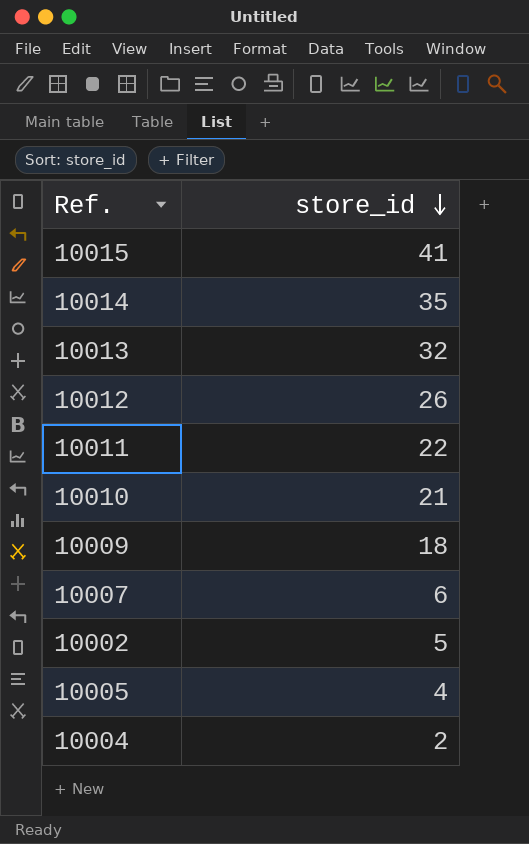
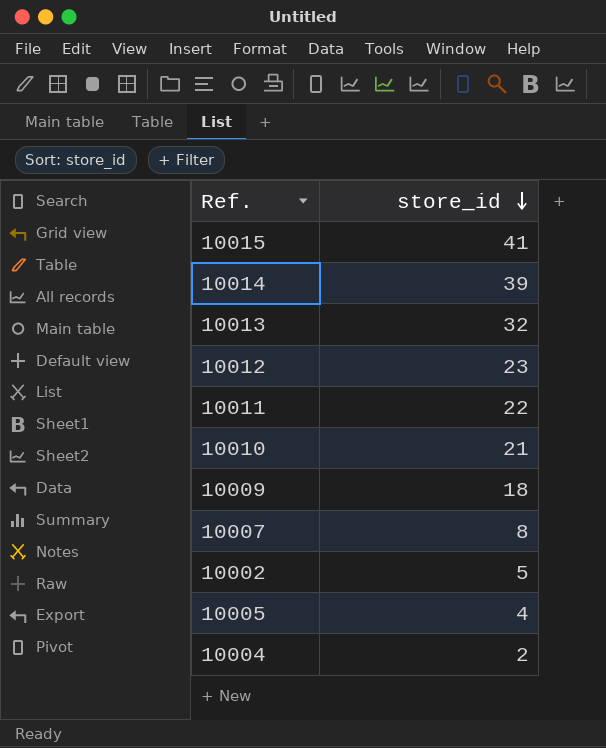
10014 | store_id: 35 -> 39
10012 | store_id: 26 -> 23
10007 | store_id: 6 -> 8

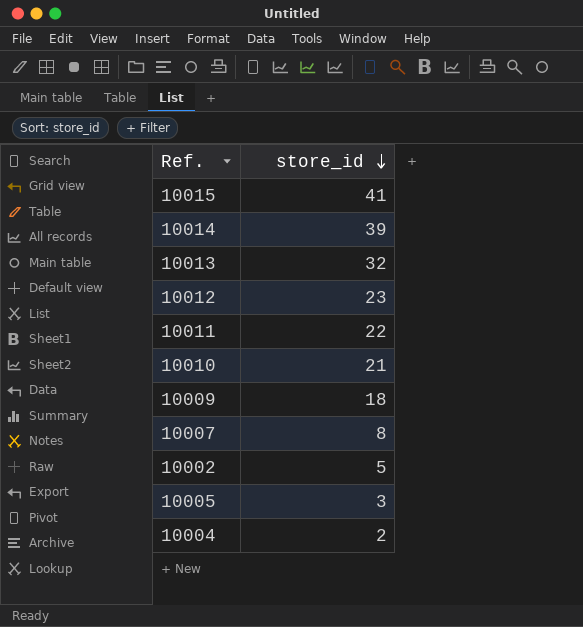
10005 | store_id: 4 -> 3

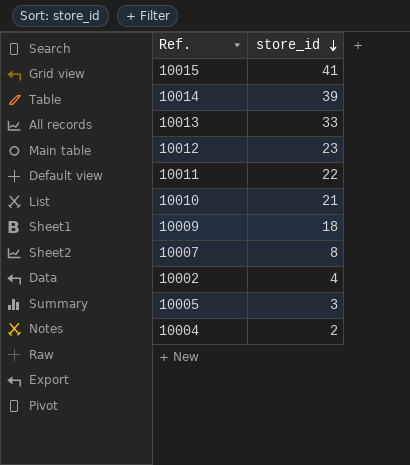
10013 | store_id: 32 -> 33
10002 | store_id: 5 -> 4

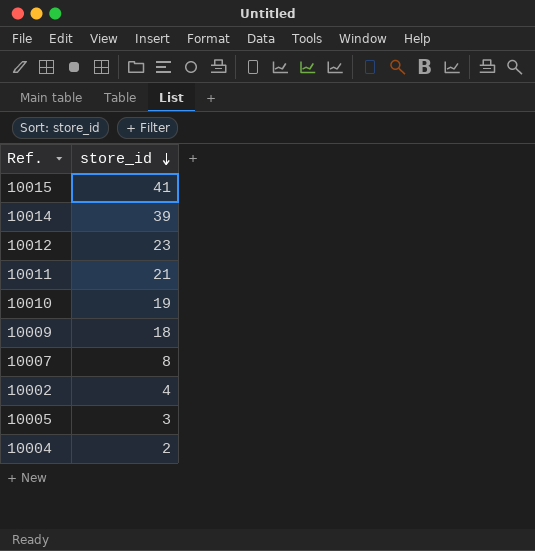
row 10013: 33 -> none
10011 | store_id: 22 -> 21
10010 | store_id: 21 -> 19

